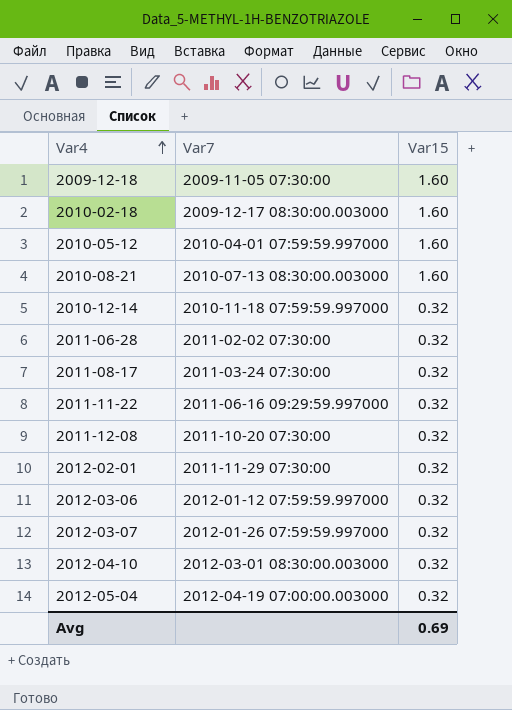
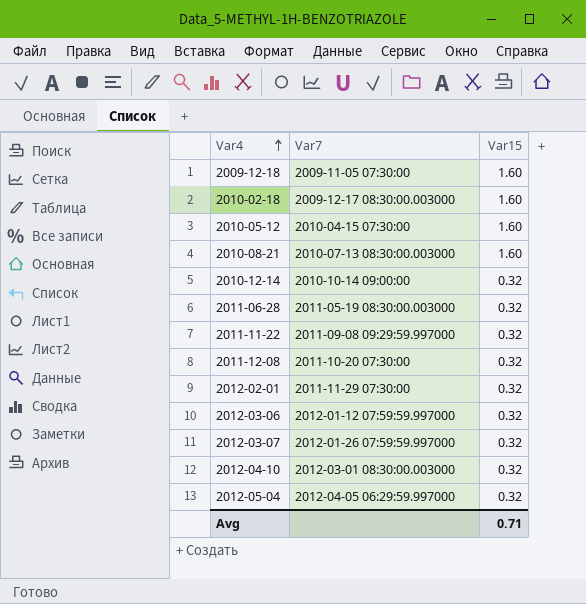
row 2011-08-17: 2011-03-24 07:30:00 | 0.32 -> none
2010-05-12 | Var7: 2010-04-01 07:59:59.997000 -> 2010-04-15 07:30:00
2010-12-14 | Var7: 2010-11-18 07:59:59.997000 -> 2010-10-14 09:00:00
2011-06-28 | Var7: 2011-02-02 07:30:00 -> 2011-05-19 08:30:00.003000
2011-11-22 | Var7: 2011-06-16 09:29:59.997000 -> 2011-09-08 09:29:59.997000
2012-05-04 | Var7: 2012-04-19 07:00:00.003000 -> 2012-04-05 06:29:59.997000
Avg | Var15: 0.69 -> 0.71

